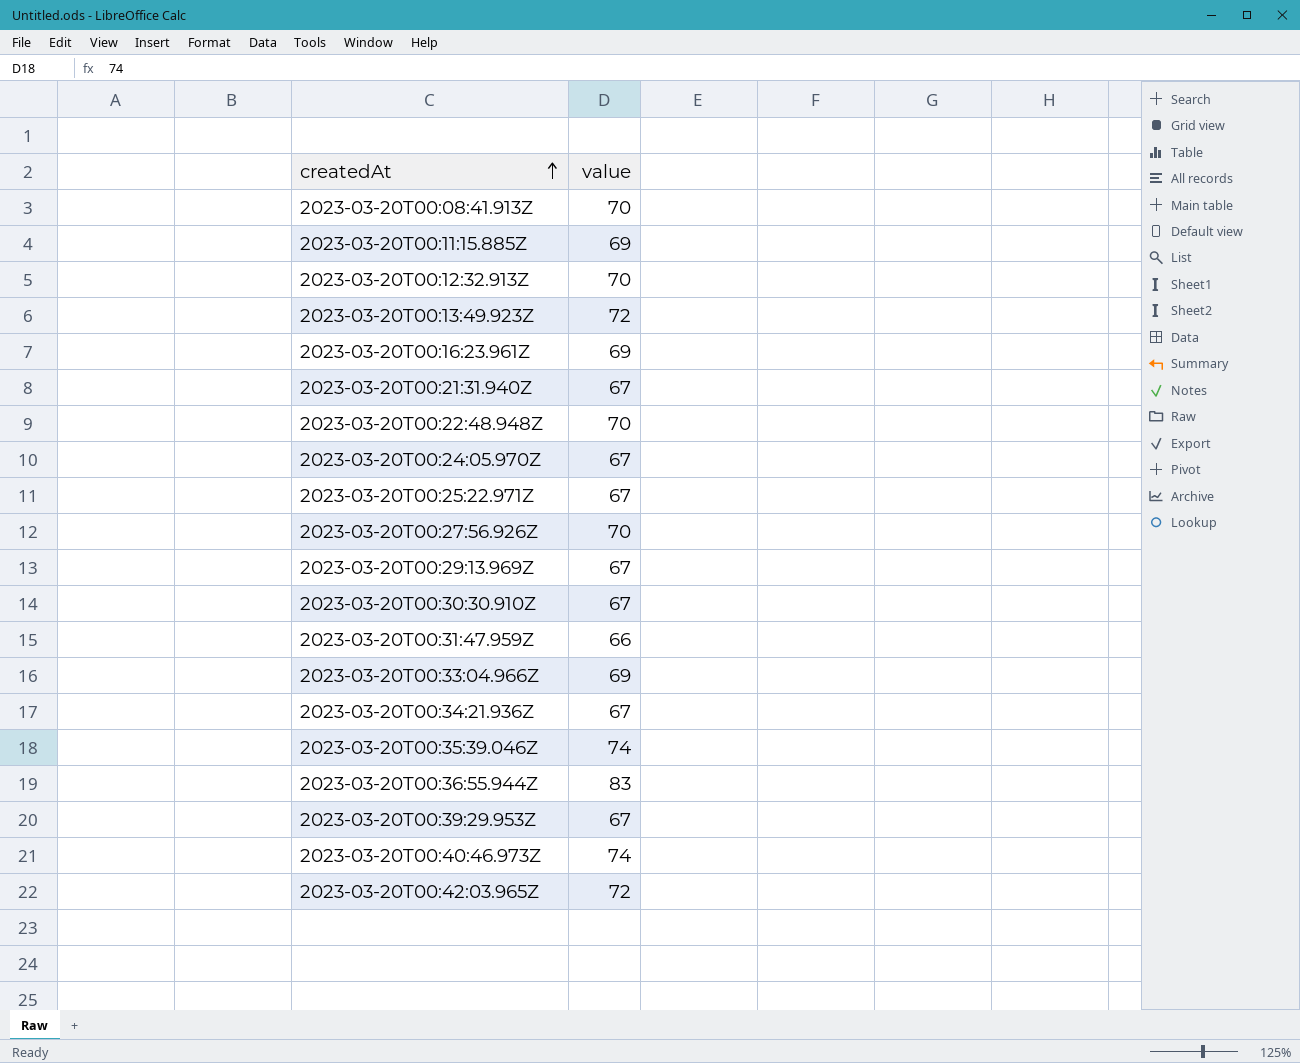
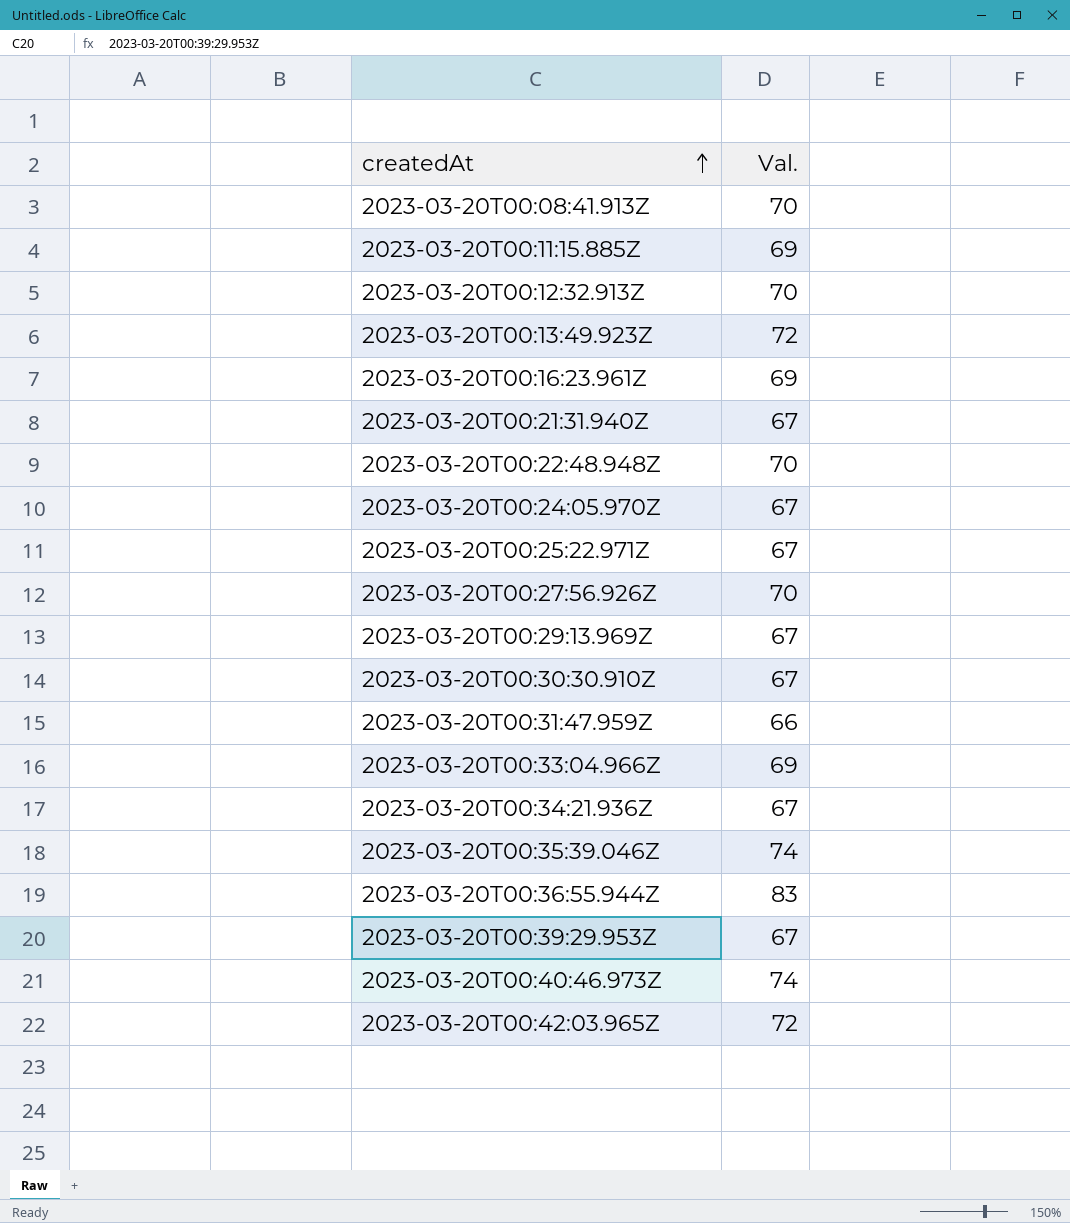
column name: value -> Val.

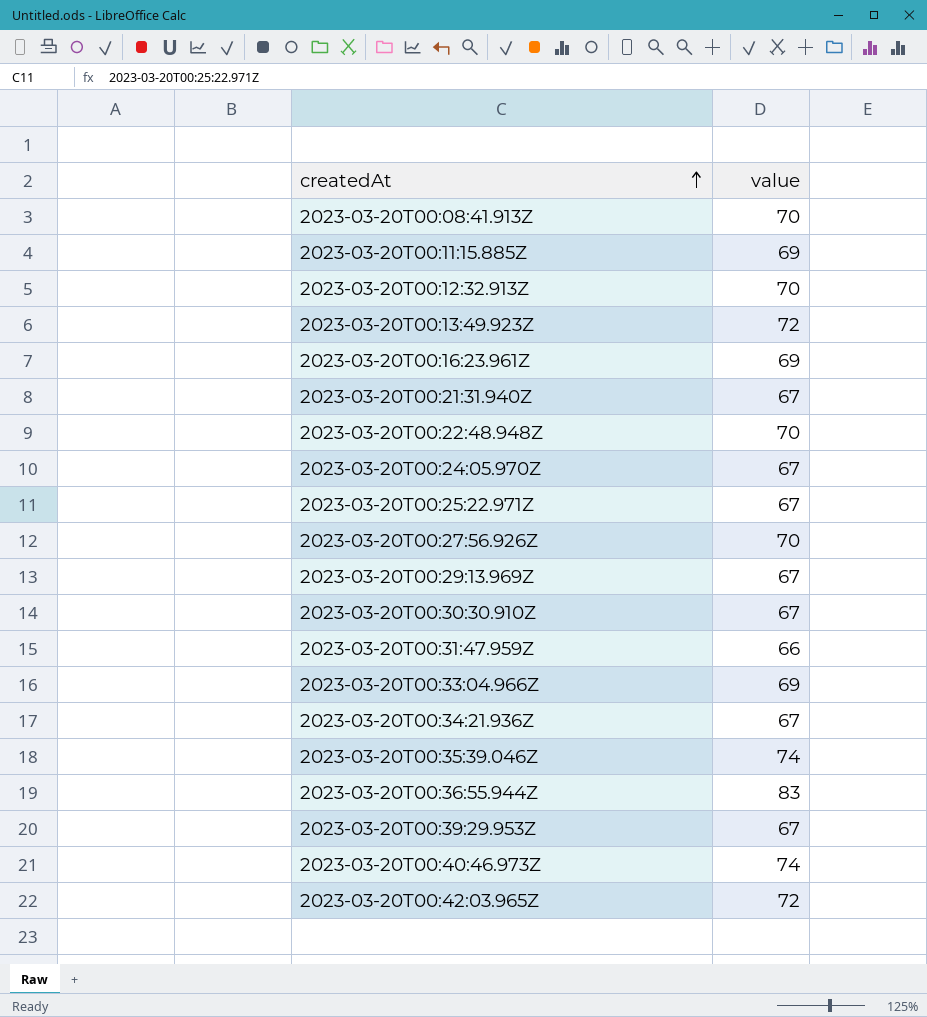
column name: Val. -> value

